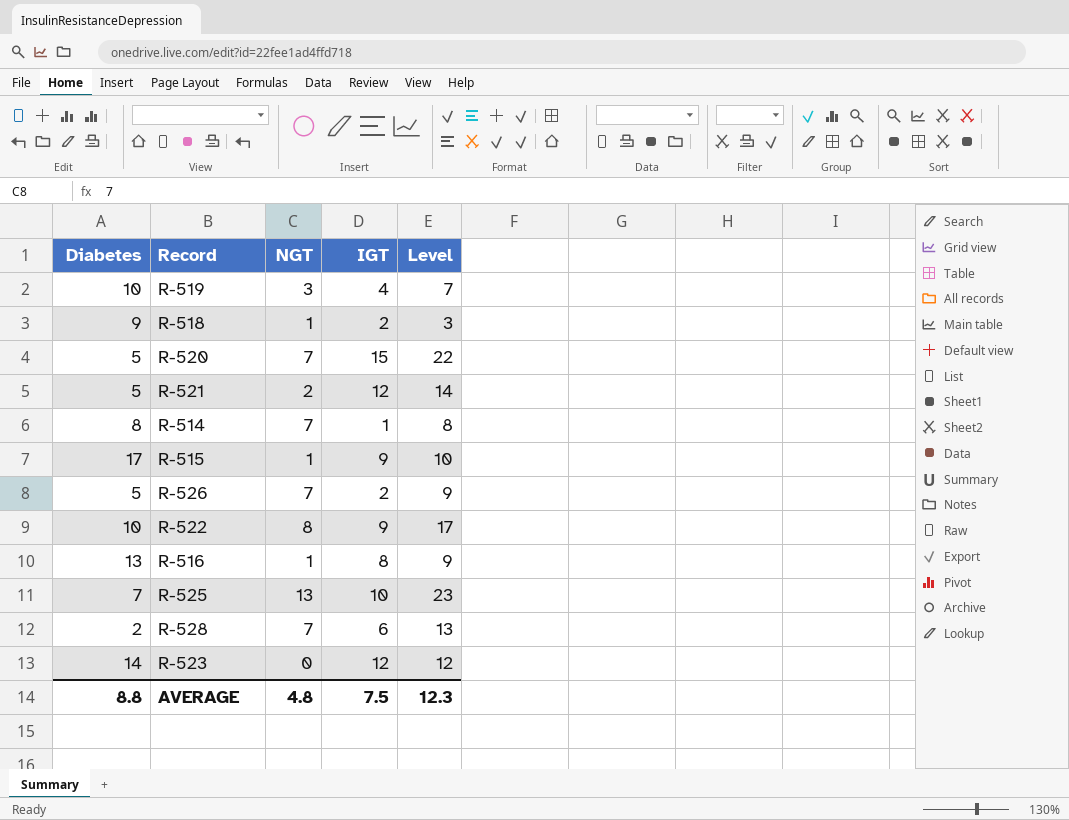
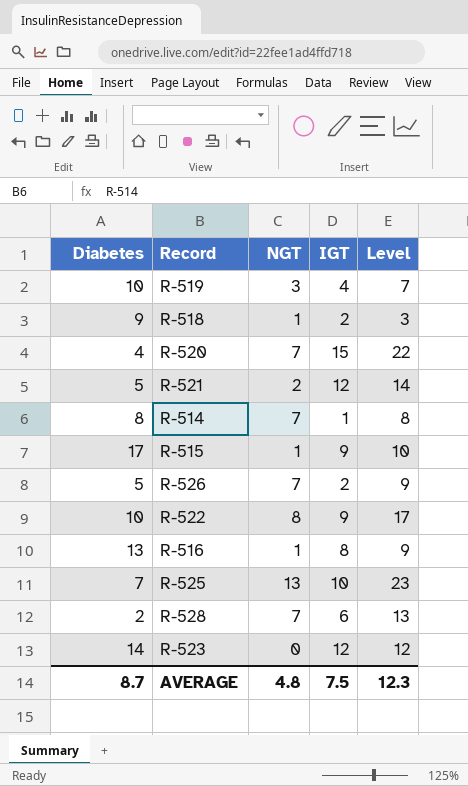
R-520 | Diabetes: 5 -> 4
AVERAGE | Diabetes: 8.8 -> 8.7

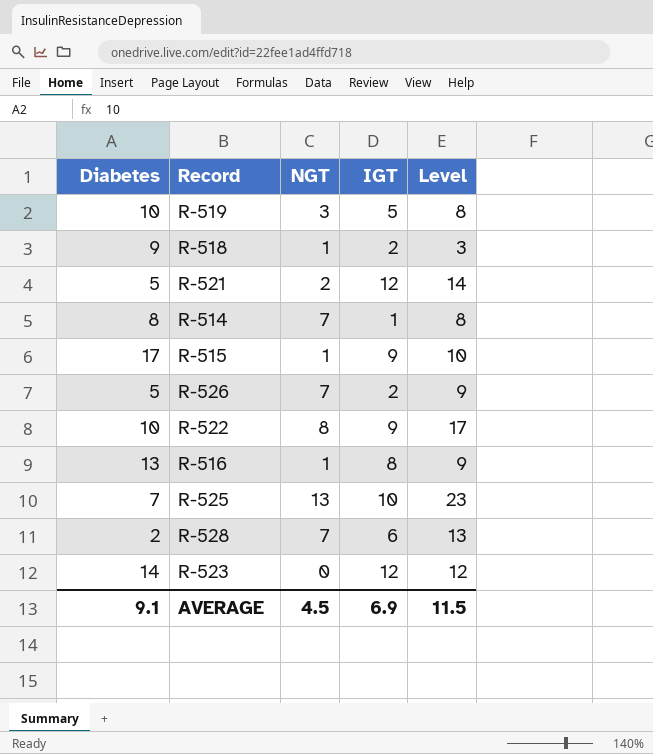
row R-520: 4 | 7 | 15 | 22 -> none
R-519 | IGT: 4 -> 5
R-519 | Level: 7 -> 8
AVERAGE | Diabetes: 8.7 -> 9.1
AVERAGE | NGT: 4.8 -> 4.5
AVERAGE | IGT: 7.5 -> 6.9
AVERAGE | Level: 12.3 -> 11.5

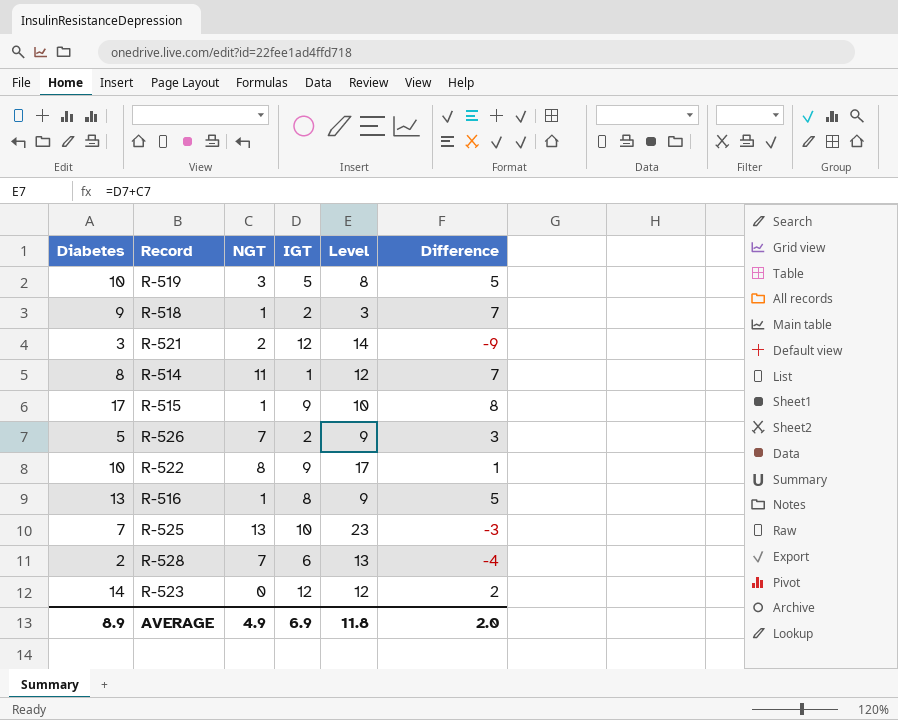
column Difference | formula: none -> [Diabetes] - [IGT]
R-521 | Diabetes: 5 -> 3
R-514 | NGT: 7 -> 11
R-514 | Level: 8 -> 12
AVERAGE | Diabetes: 9.1 -> 8.9
AVERAGE | NGT: 4.5 -> 4.9
AVERAGE | Level: 11.5 -> 11.8

